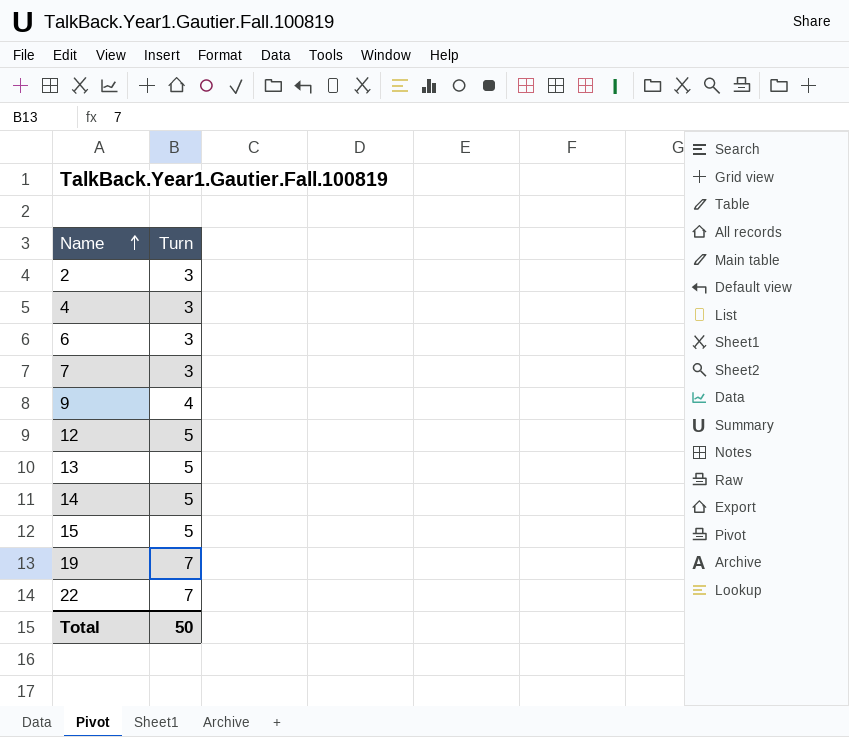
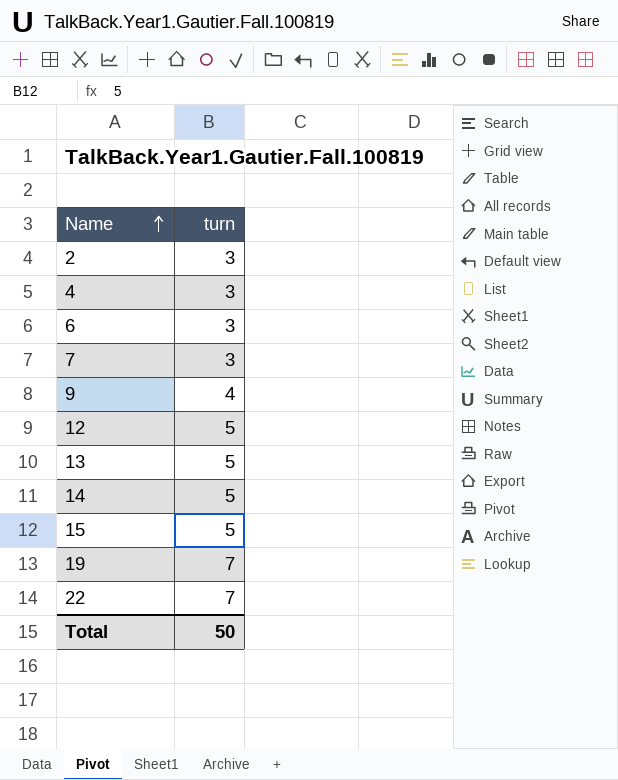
column name: Turn -> turn

